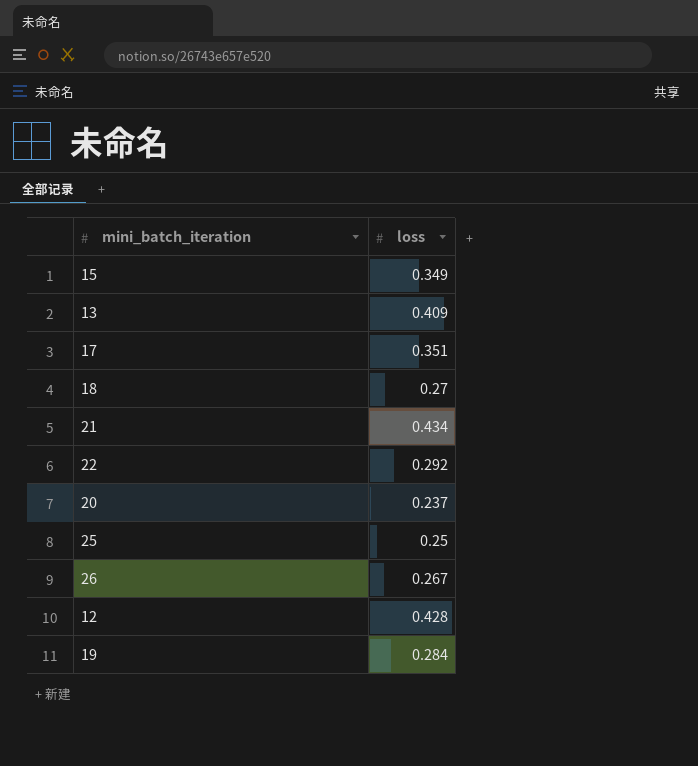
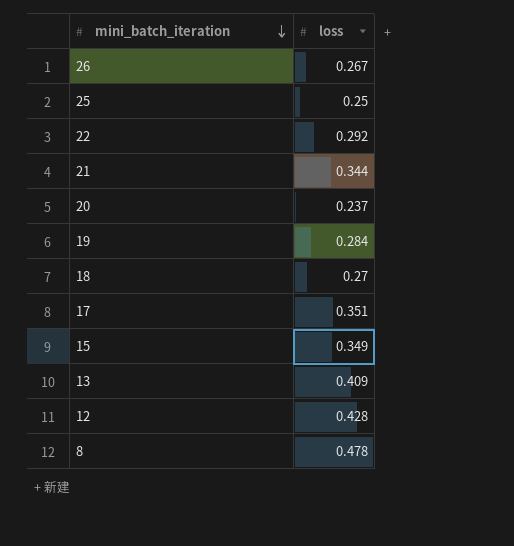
row order: none -> mini_batch_iteration descending
21 | loss: 0.434 -> 0.344
row 8: none -> 0.478

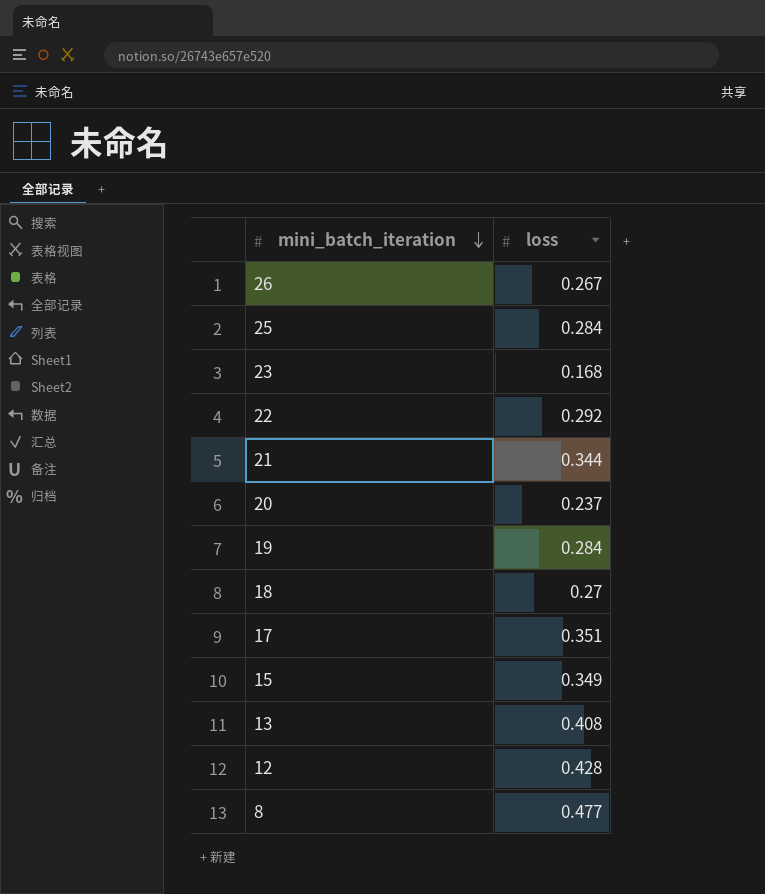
25 | loss: 0.25 -> 0.284
row 23: none -> 0.168
13 | loss: 0.409 -> 0.408
8 | loss: 0.478 -> 0.477

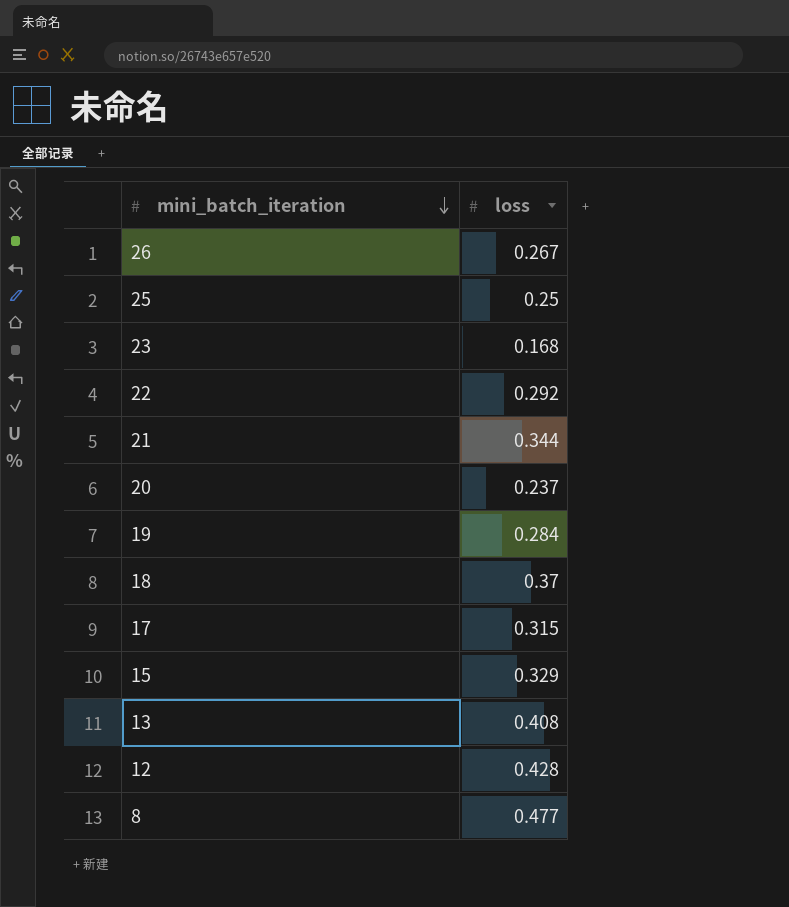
25 | loss: 0.284 -> 0.25
18 | loss: 0.27 -> 0.37
17 | loss: 0.351 -> 0.315
15 | loss: 0.349 -> 0.329

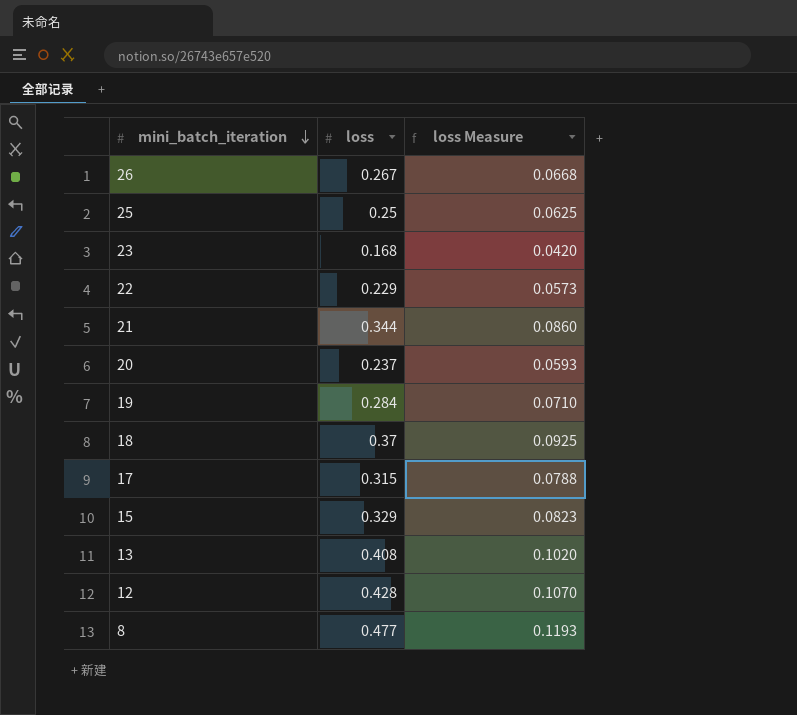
column loss Measure | formula: none -> [loss] * 0.25
22 | loss: 0.292 -> 0.229

